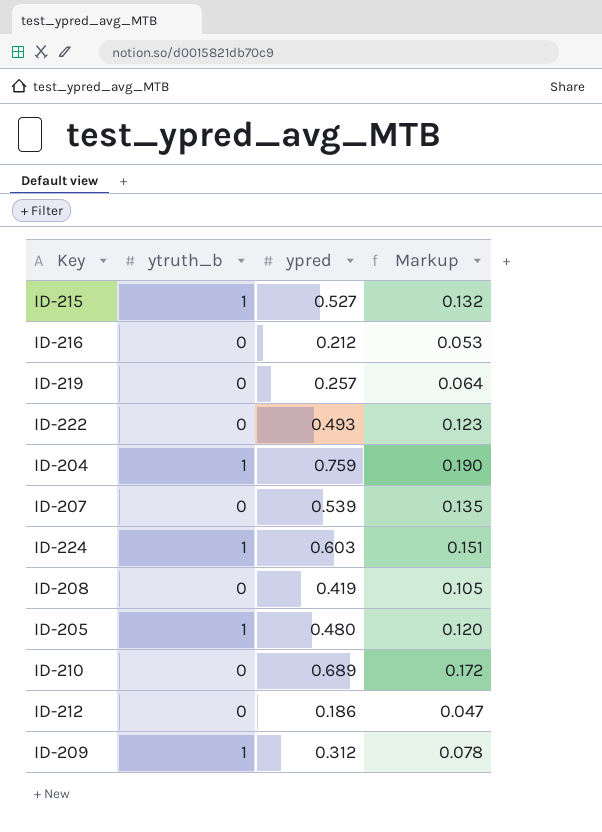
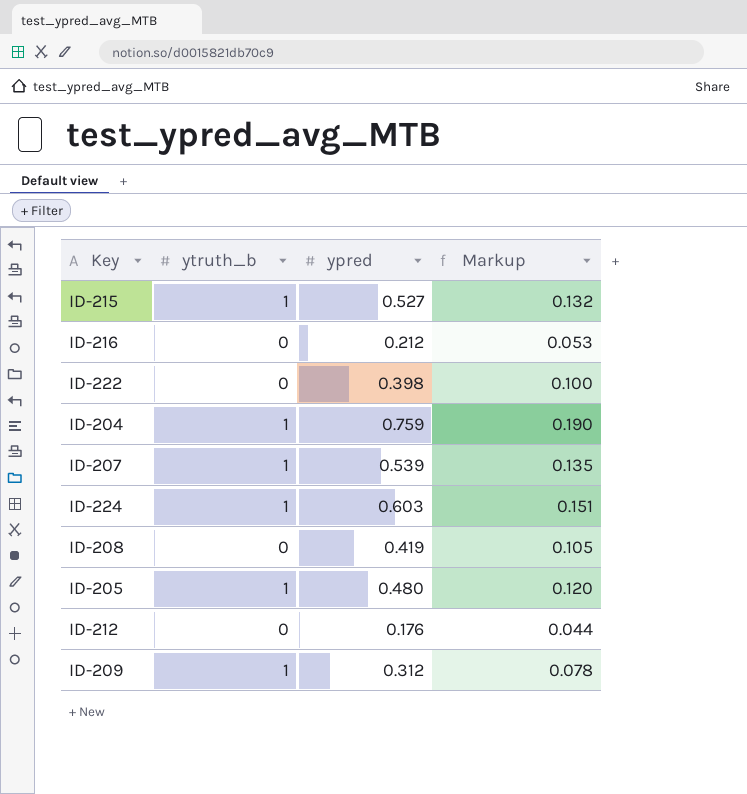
row ID-219: 0 | 0.257 | 0.064 -> none
row ID-210: 0 | 0.689 | 0.172 -> none
ID-222 | ypred: 0.493 -> 0.398
ID-222 | Markup: 0.123 -> 0.100
ID-207 | ytruth_b: 0 -> 1
ID-212 | ypred: 0.186 -> 0.176
ID-212 | Markup: 0.047 -> 0.044

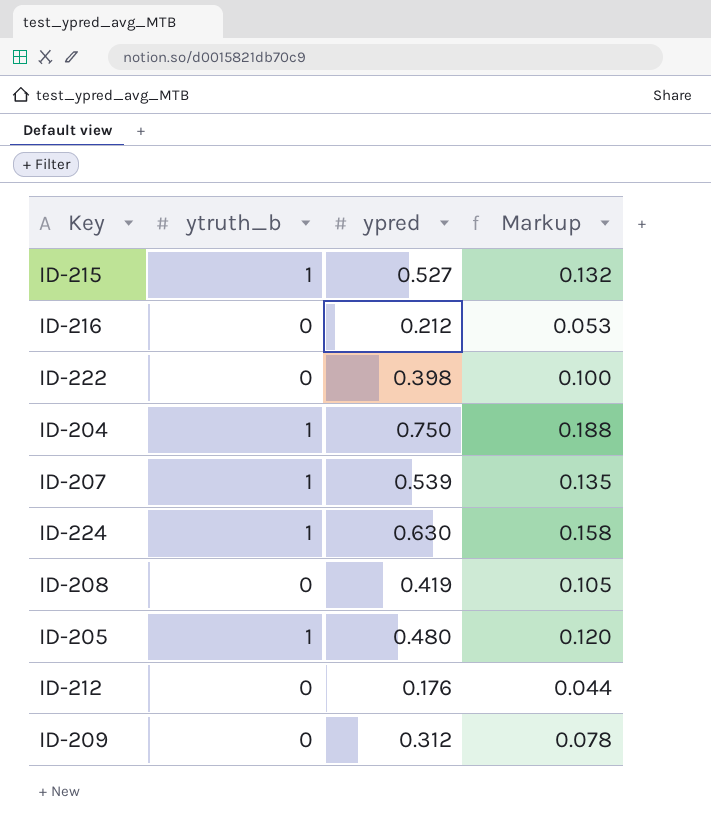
ID-204 | ypred: 0.759 -> 0.750
ID-204 | Markup: 0.190 -> 0.188
ID-224 | ypred: 0.603 -> 0.630
ID-224 | Markup: 0.151 -> 0.158
ID-209 | ytruth_b: 1 -> 0

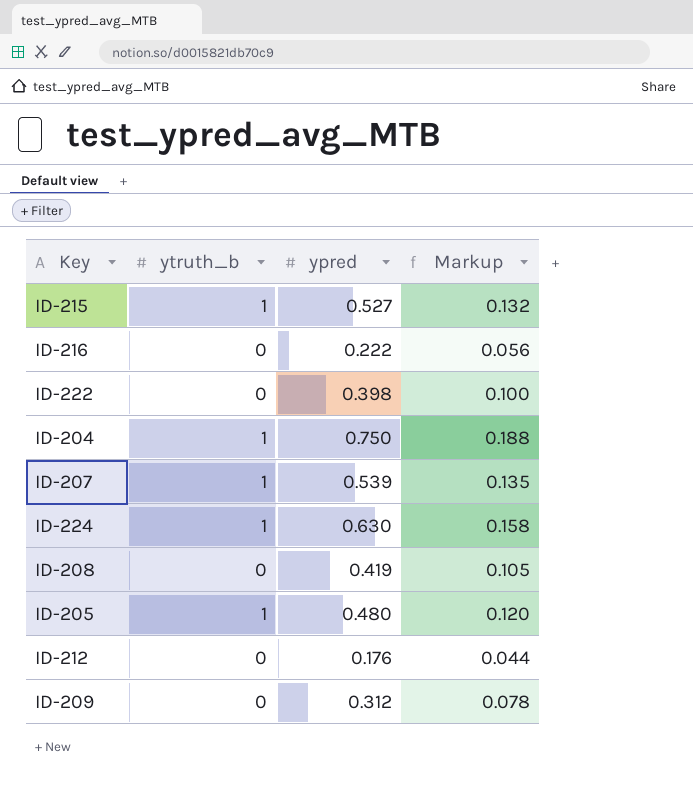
ID-216 | ypred: 0.212 -> 0.222
ID-216 | Markup: 0.053 -> 0.056

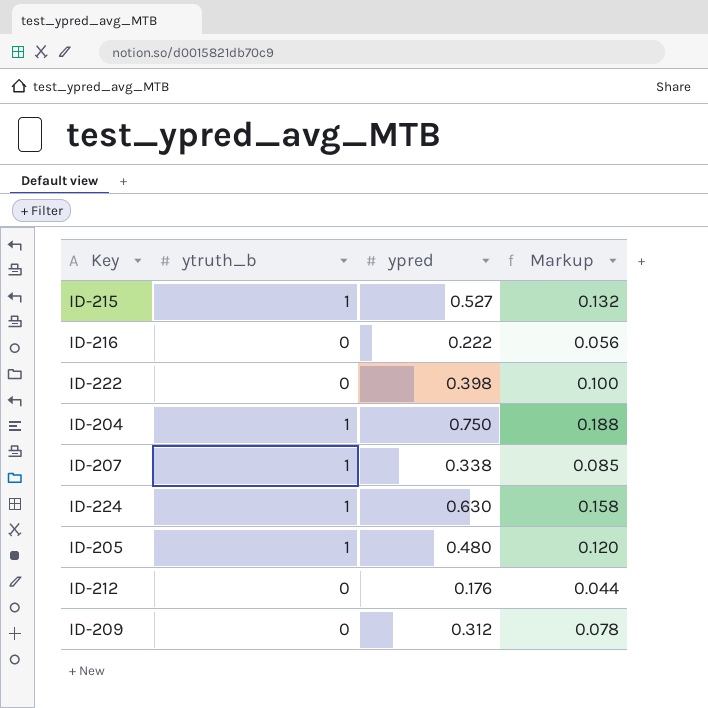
row ID-208: 0 | 0.419 | 0.105 -> none
ID-207 | ypred: 0.539 -> 0.338
ID-207 | Markup: 0.135 -> 0.085

